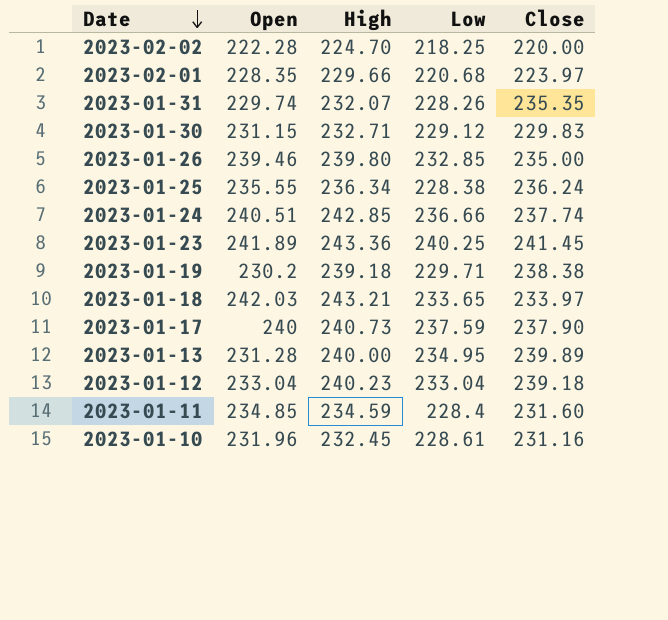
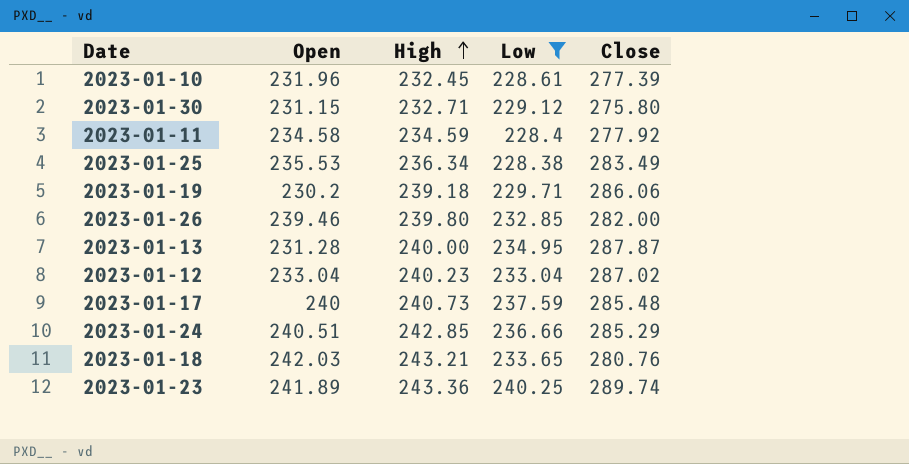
filter: none -> Low >= 228.38
row order: Date descending -> High ascending
2023-01-10 | Close: 231.16 -> 277.39
2023-01-30 | Close: 229.83 -> 275.80
2023-01-11 | Open: 234.85 -> 234.58
2023-01-11 | Close: 231.60 -> 277.92
2023-01-25 | Open: 235.55 -> 235.53
2023-01-25 | Close: 236.24 -> 283.49
2023-01-19 | Close: 238.38 -> 286.06
2023-01-26 | Close: 235.00 -> 282.00
2023-01-13 | Close: 239.89 -> 287.87
2023-01-12 | Close: 239.18 -> 287.02
2023-01-17 | Close: 237.90 -> 285.48
2023-01-24 | Close: 237.74 -> 285.29
2023-01-18 | Close: 233.97 -> 280.76
2023-01-23 | Close: 241.45 -> 289.74

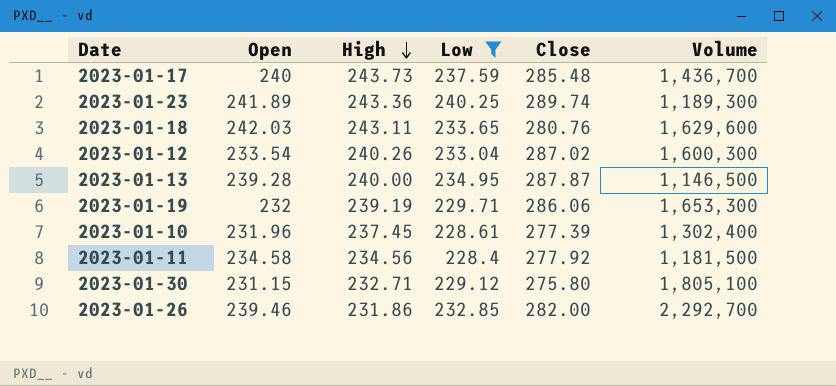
row order: High ascending -> High descending
column Volume | position: none -> 6
row 2023-01-25: 235.53 | 236.34 | 228.38 | 283.49 -> none
row 2023-01-24: 240.51 | 242.85 | 236.66 | 285.29 -> none
2023-01-17 | High: 240.73 -> 243.73
2023-01-18 | High: 243.21 -> 243.11
2023-01-12 | Open: 233.04 -> 233.54
2023-01-12 | High: 240.23 -> 240.26
2023-01-13 | Open: 231.28 -> 239.28
2023-01-19 | Open: 230.2 -> 232
2023-01-19 | High: 239.18 -> 239.19
2023-01-10 | High: 232.45 -> 237.45
2023-01-11 | High: 234.59 -> 234.56
2023-01-26 | High: 239.80 -> 231.86

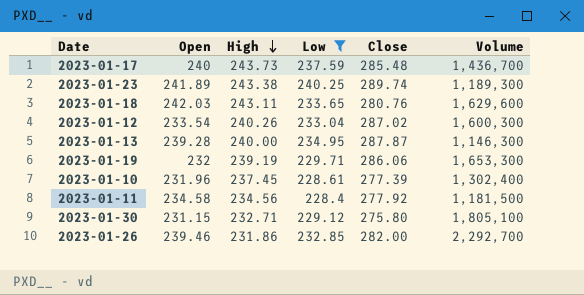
2023-01-23 | High: 243.36 -> 243.38
2023-01-13 | Volume: 1,146,500 -> 1,146,300

